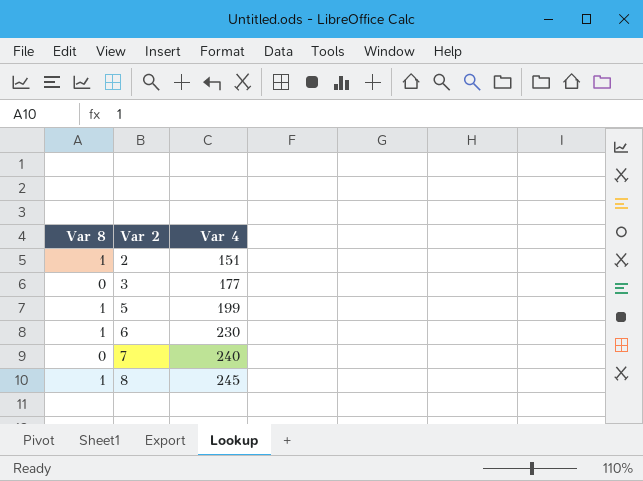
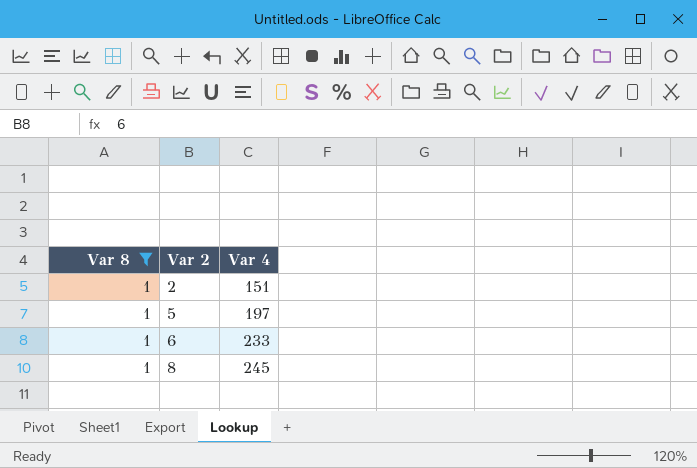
filter: none -> Var 8 = 1
5 | Var 4: 199 -> 197
6 | Var 4: 230 -> 233

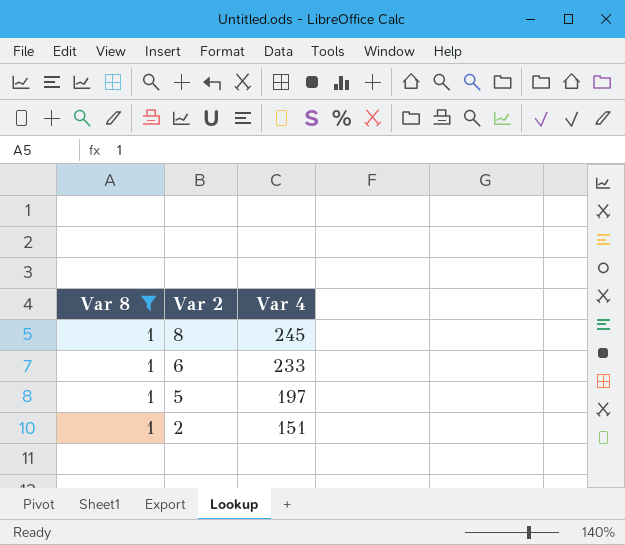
row order: Var 2 ascending -> Var 2 descending

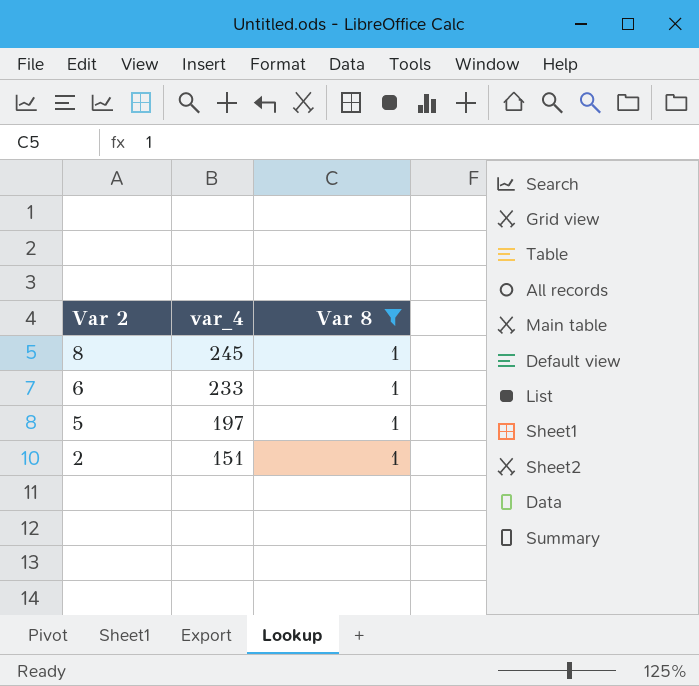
column name: Var 4 -> var_4
column Var 8 | position: 1 -> 3

